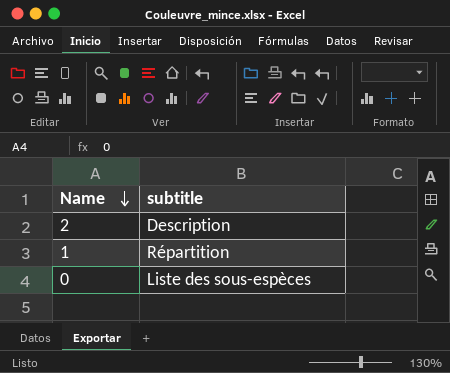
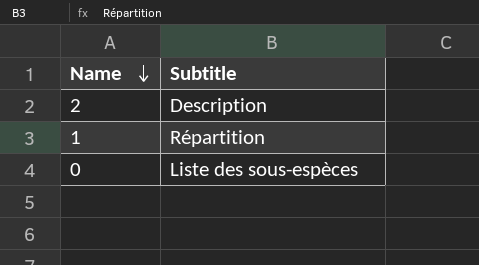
column name: subtitle -> Subtitle

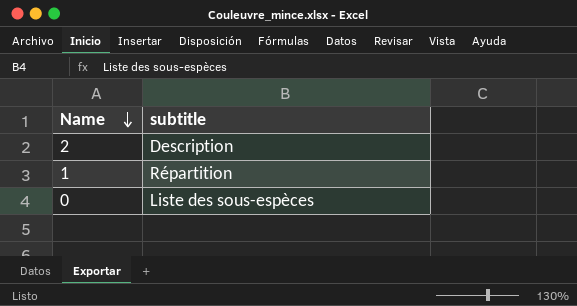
column name: Subtitle -> subtitle

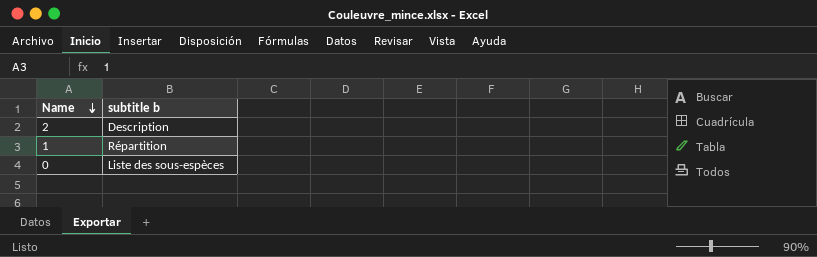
column name: subtitle -> subtitle b

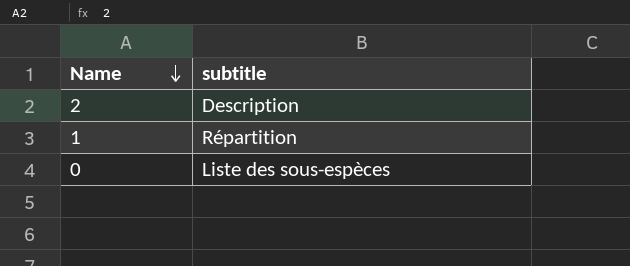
column name: subtitle b -> subtitle

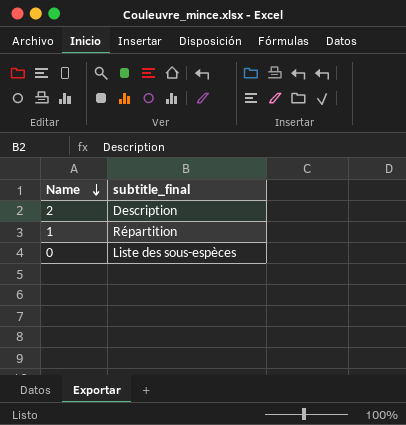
column name: subtitle -> subtitle_final

